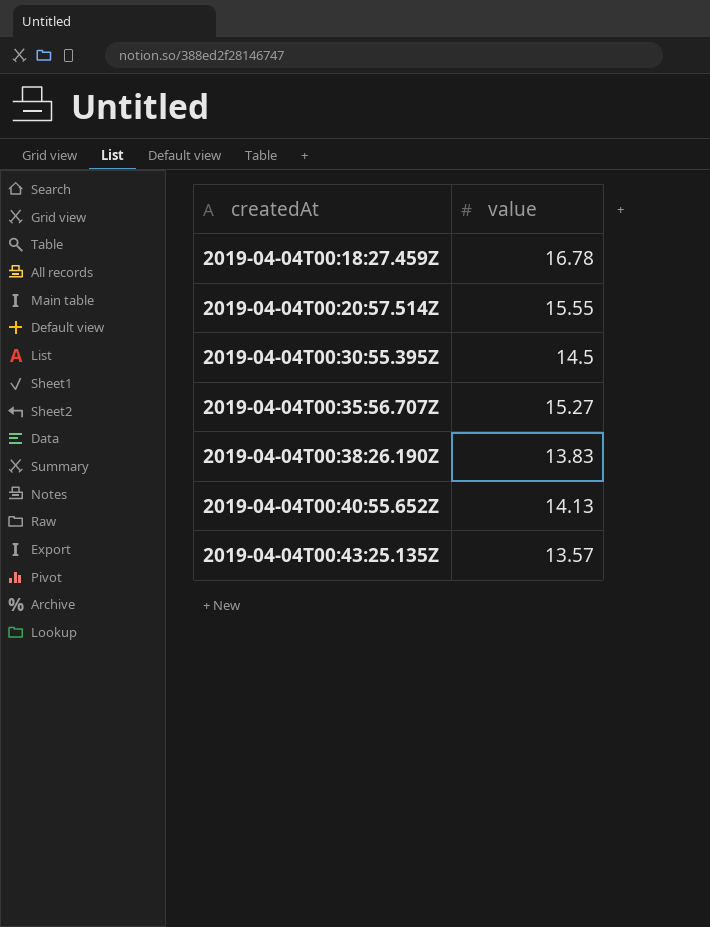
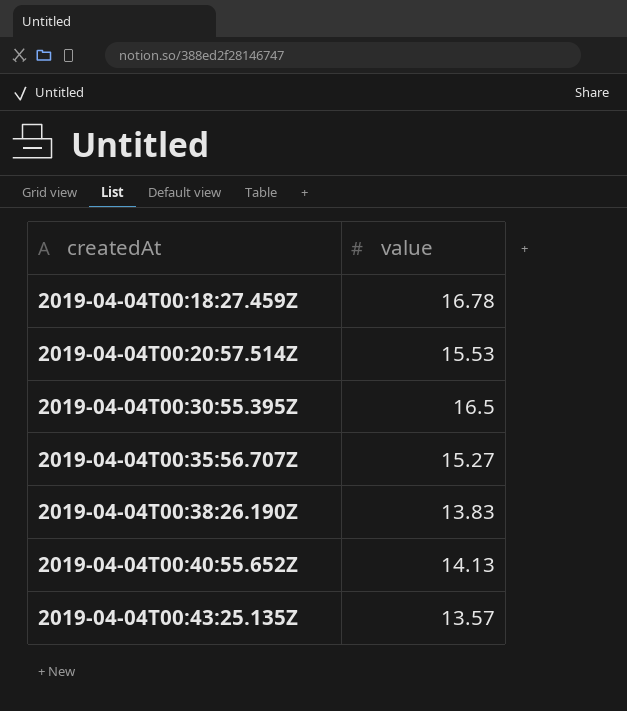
2019-04-04T00:20:57.514Z | value: 15.55 -> 15.53
2019-04-04T00:30:55.395Z | value: 14.5 -> 16.5

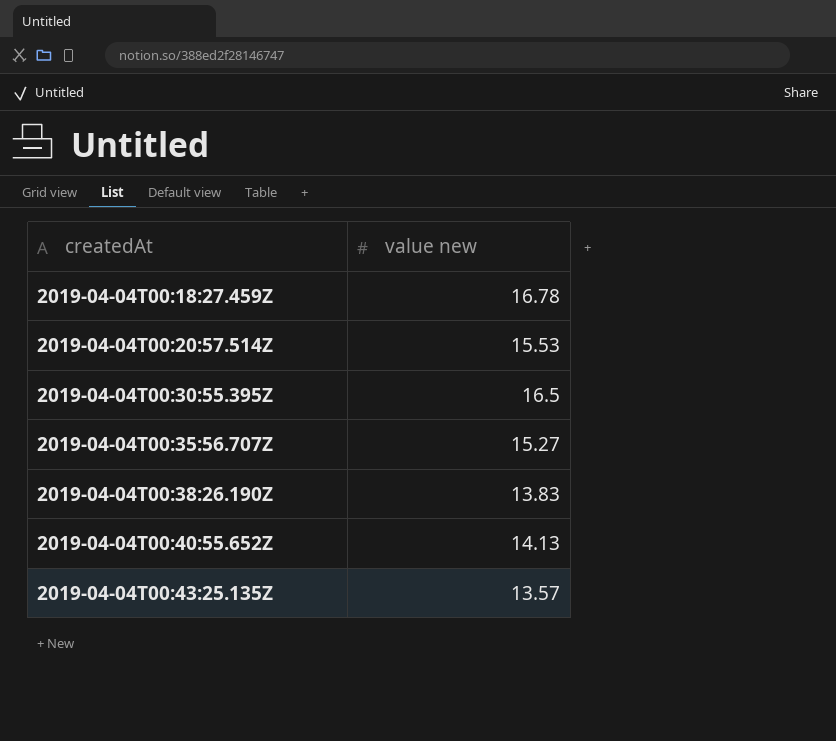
column name: value -> value new

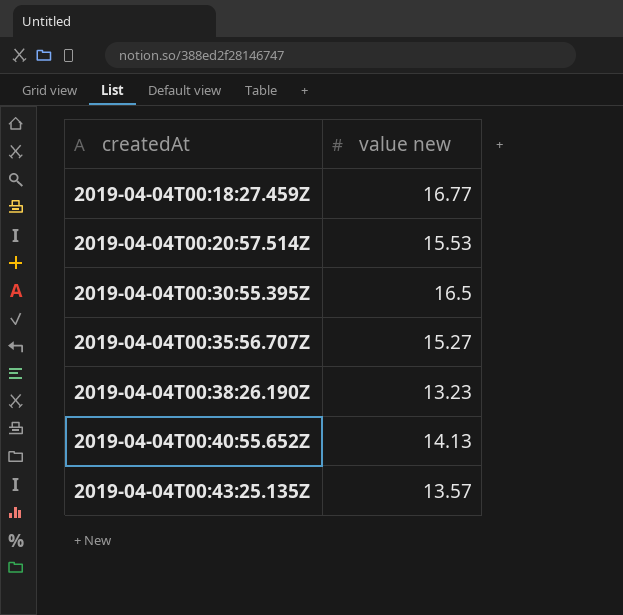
2019-04-04T00:18:27.459Z | value new: 16.78 -> 16.77
2019-04-04T00:38:26.190Z | value new: 13.83 -> 13.23

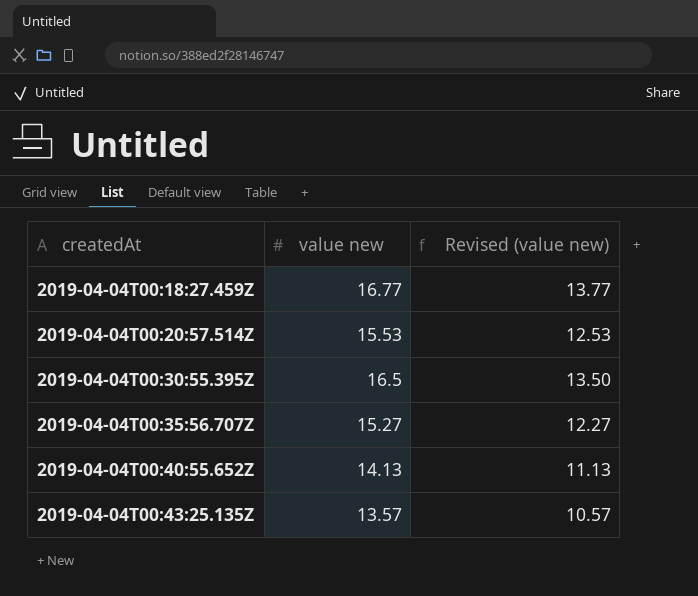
column Revised (value new) | formula: none -> [value new] - 3
row 2019-04-04T00:38:26.190Z: 13.23 -> none

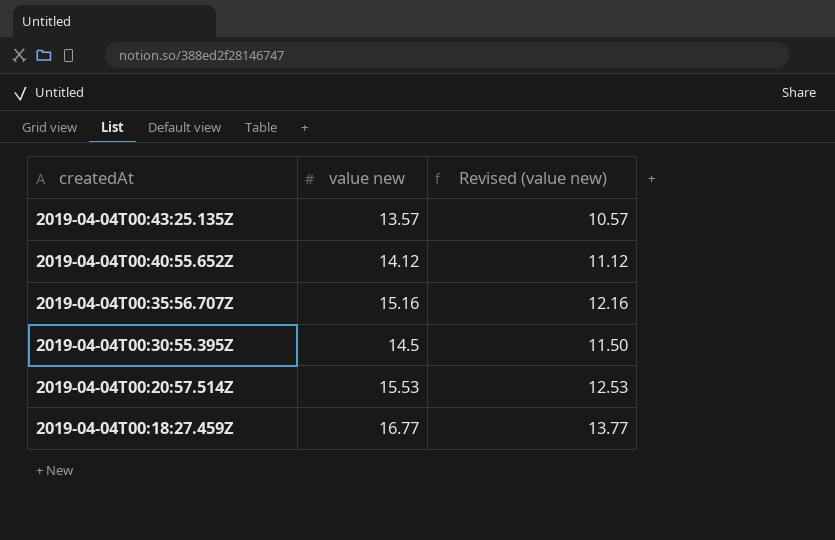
row order: createdAt ascending -> createdAt descending
2019-04-04T00:40:55.652Z | value new: 14.13 -> 14.12
2019-04-04T00:40:55.652Z | Revised (value new): 11.13 -> 11.12
2019-04-04T00:35:56.707Z | value new: 15.27 -> 15.16
2019-04-04T00:35:56.707Z | Revised (value new): 12.27 -> 12.16
2019-04-04T00:30:55.395Z | value new: 16.5 -> 14.5
2019-04-04T00:30:55.395Z | Revised (value new): 13.50 -> 11.50

